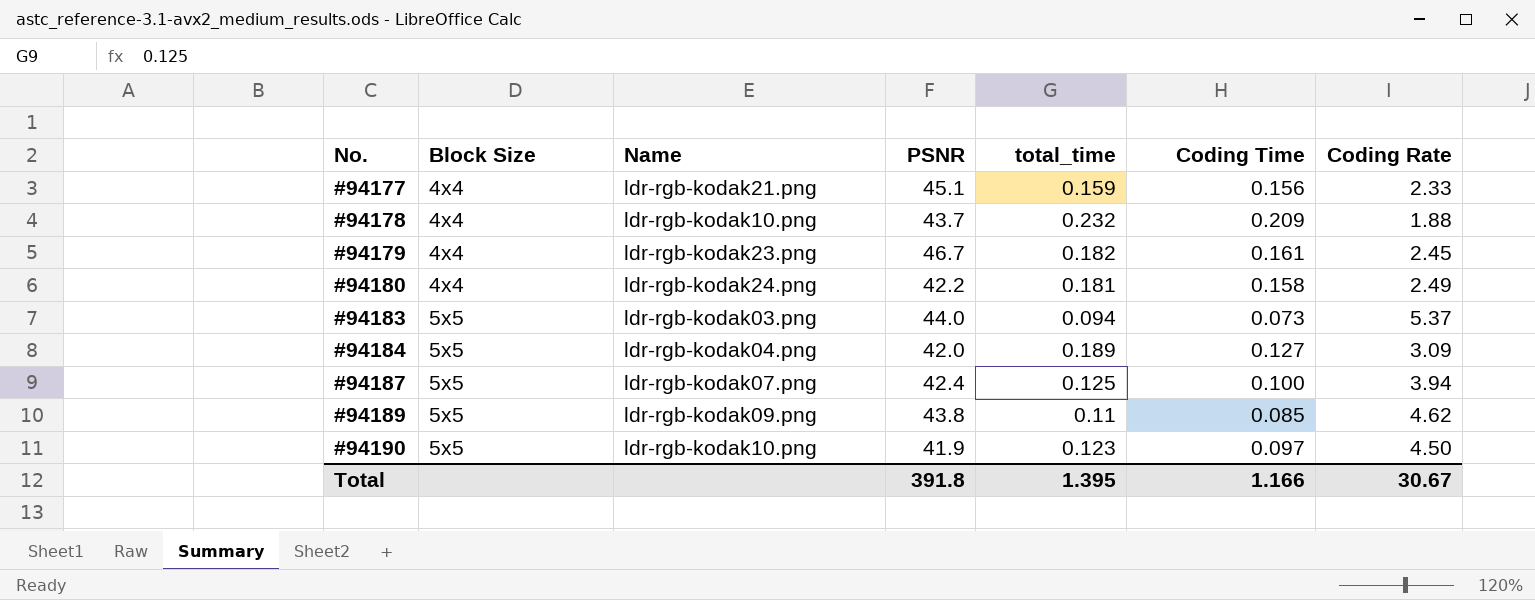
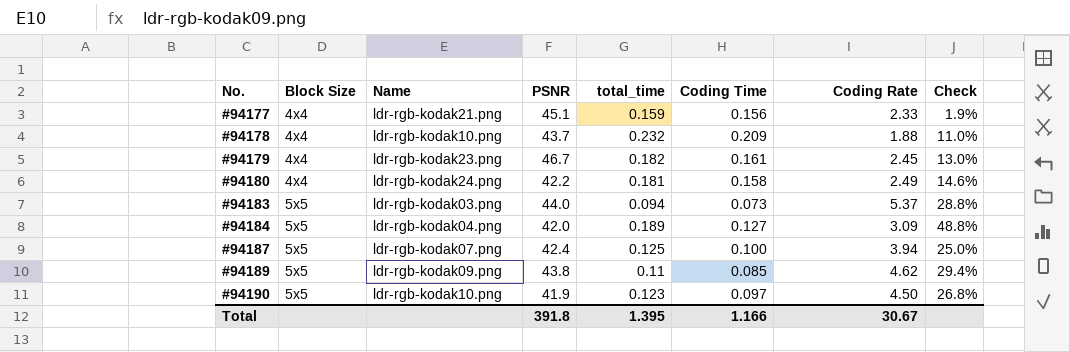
column Check | formula: none -> ([total_time] - [Coding Time]) / [Coding Time]

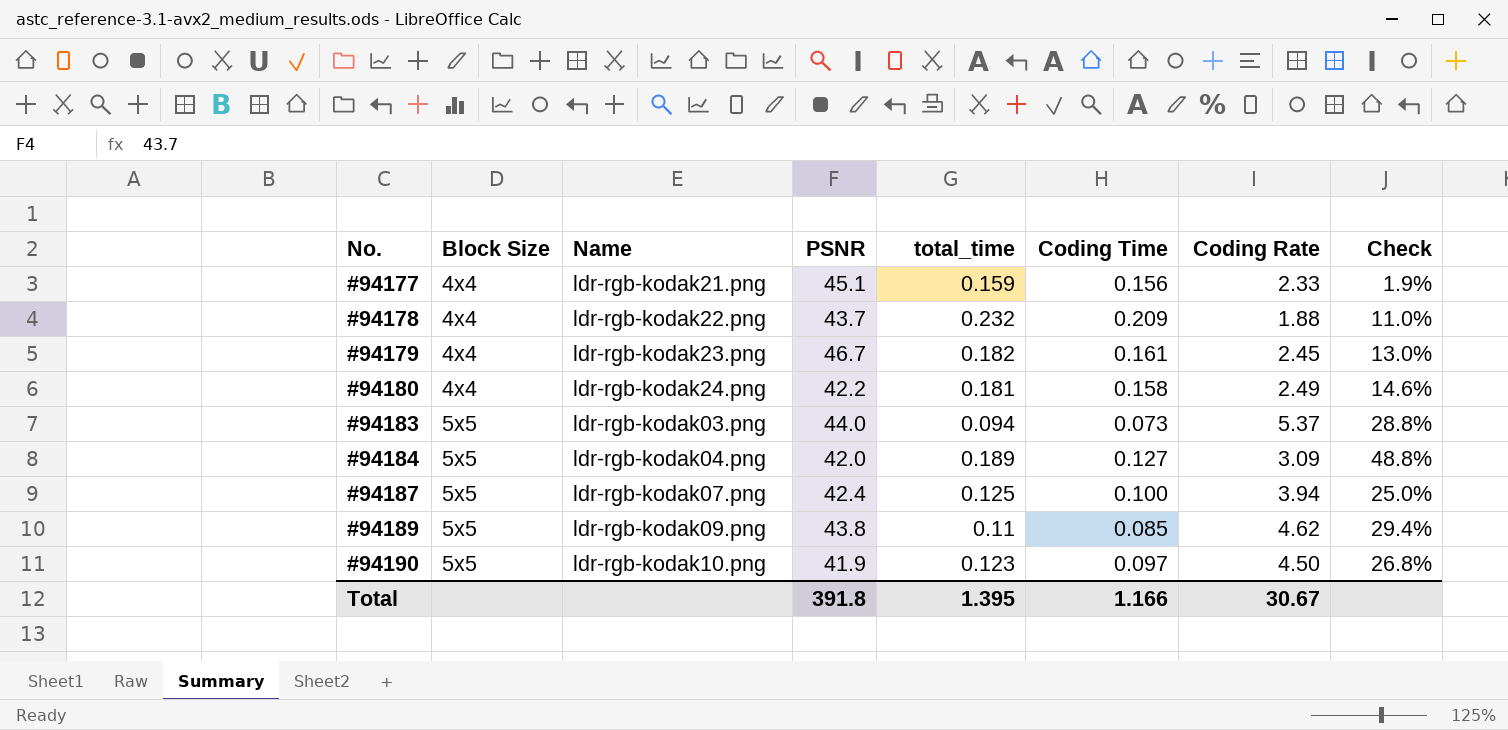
#94178 | Name: ldr-rgb-kodak10.png -> ldr-rgb-kodak22.png

